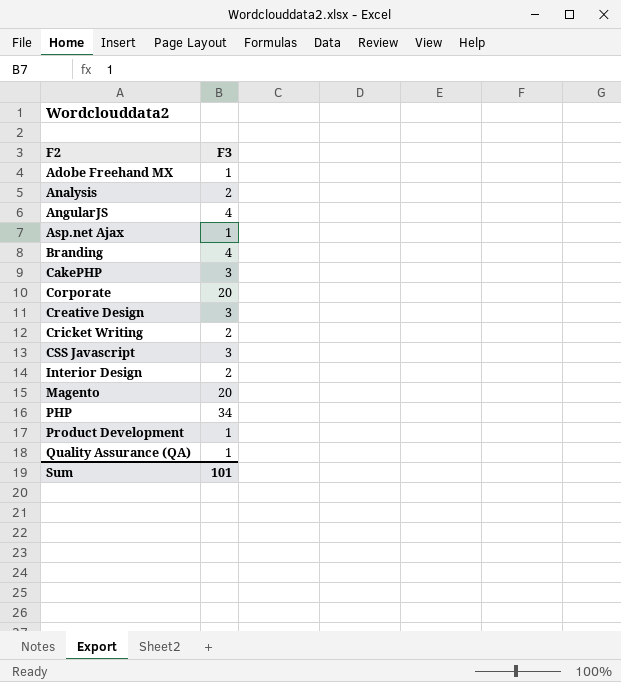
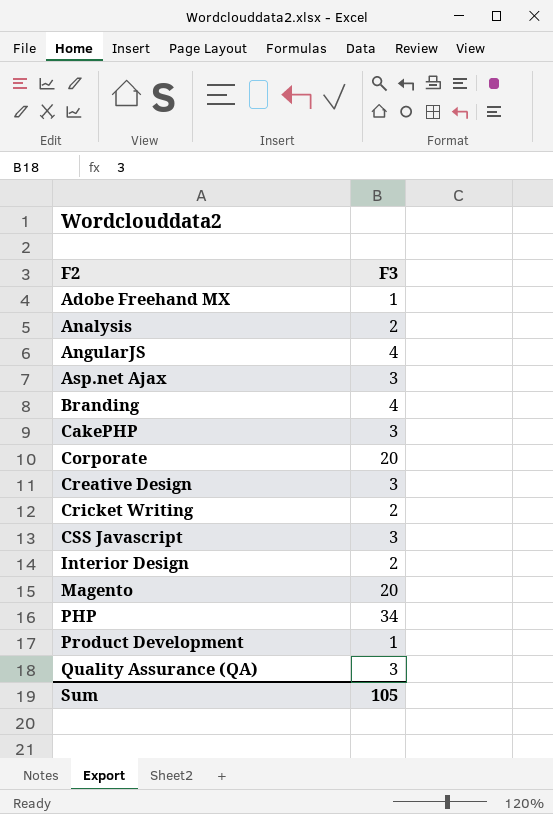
Asp.net Ajax | F3: 1 -> 3
Quality Assurance (QA) | F3: 1 -> 3
Sum | F3: 101 -> 105

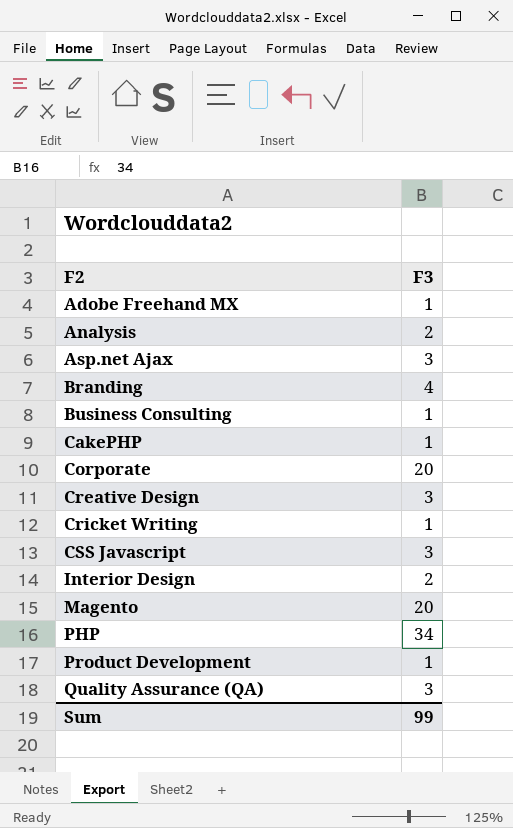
row AngularJS: 4 -> none
row Business Consulting: none -> 1
CakePHP | F3: 3 -> 1
Cricket Writing | F3: 2 -> 1
Sum | F3: 105 -> 99

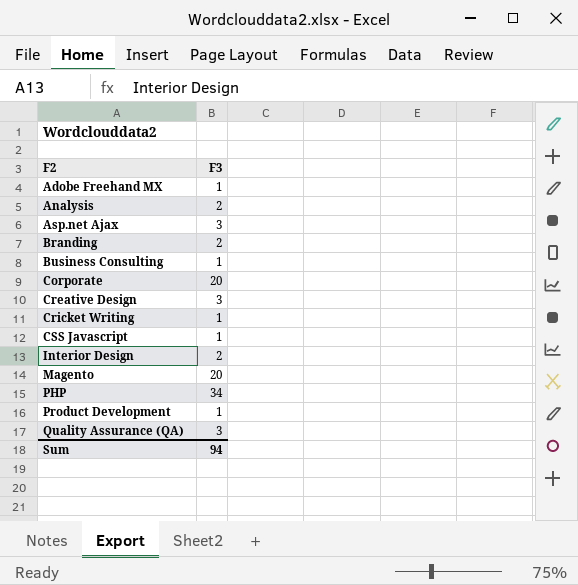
row CakePHP: 1 -> none
Branding | F3: 4 -> 2
CSS Javascript | F3: 3 -> 1
Sum | F3: 99 -> 94

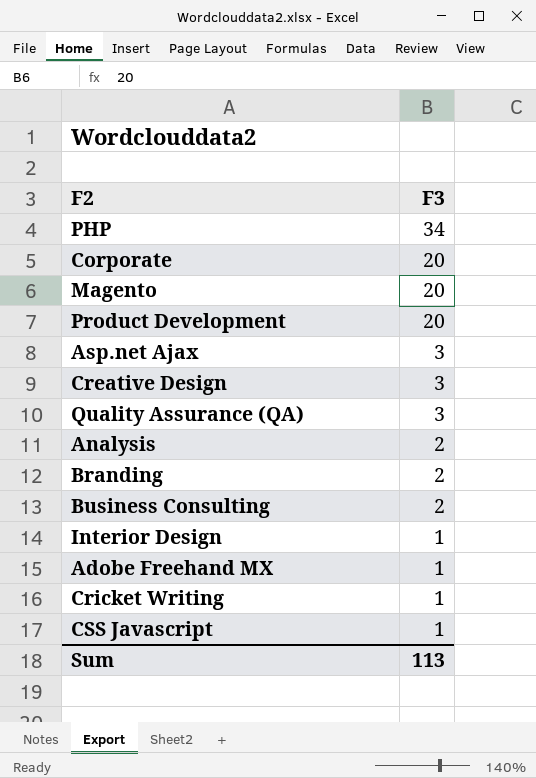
row order: F2 ascending -> F3 descending
Product Development | F3: 1 -> 20
Business Consulting | F3: 1 -> 2
Interior Design | F3: 2 -> 1
Sum | F3: 94 -> 113

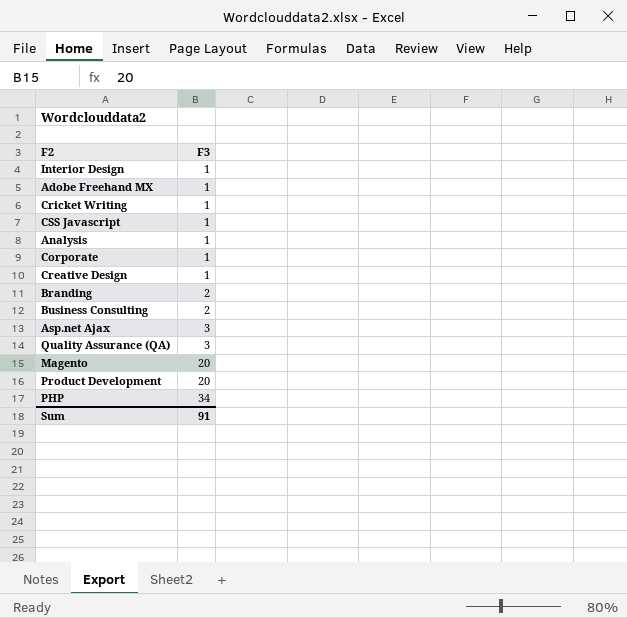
row order: F3 descending -> F3 ascending
Analysis | F3: 2 -> 1
Corporate | F3: 20 -> 1
Creative Design | F3: 3 -> 1
Sum | F3: 113 -> 91

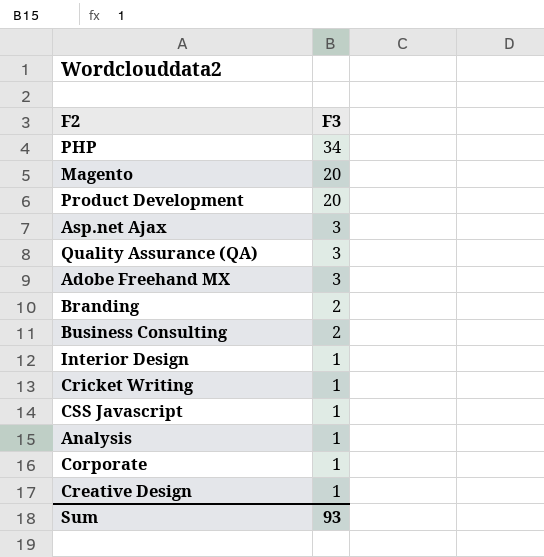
row order: F3 ascending -> F3 descending
Adobe Freehand MX | F3: 1 -> 3
Sum | F3: 91 -> 93

